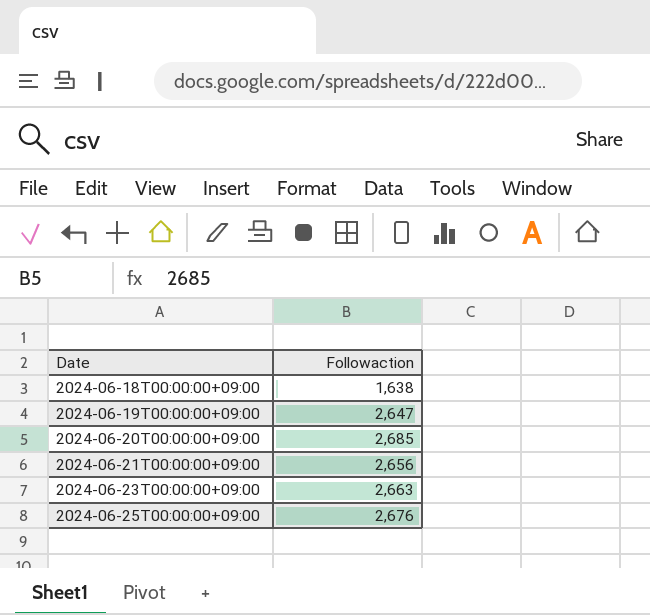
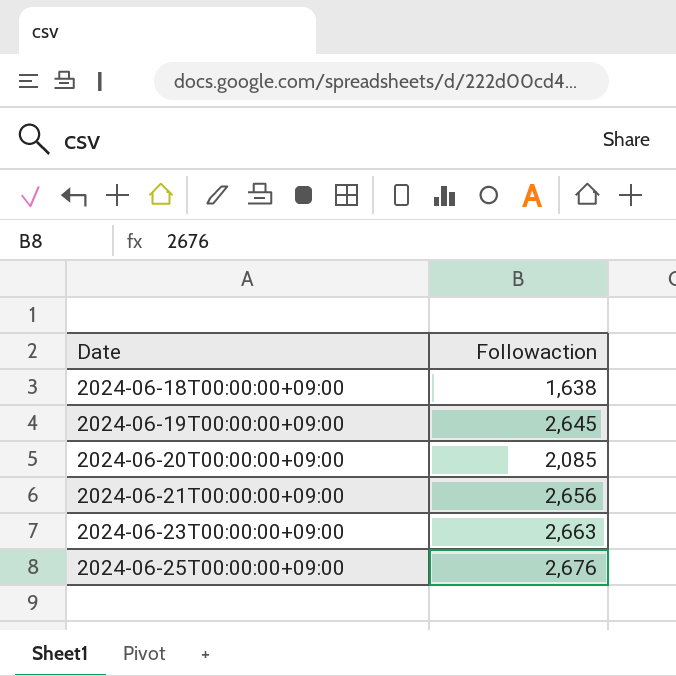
2024-06-19T00:00:00+09:00 | Followaction: 2,647 -> 2,645
2024-06-20T00:00:00+09:00 | Followaction: 2,685 -> 2,085

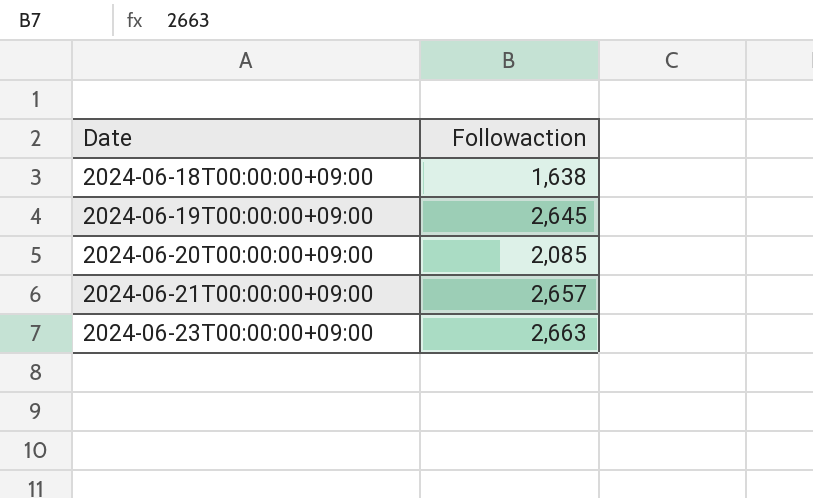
row 2024-06-25T00:00:00+09:00: 2,676 -> none
2024-06-21T00:00:00+09:00 | Followaction: 2,656 -> 2,657

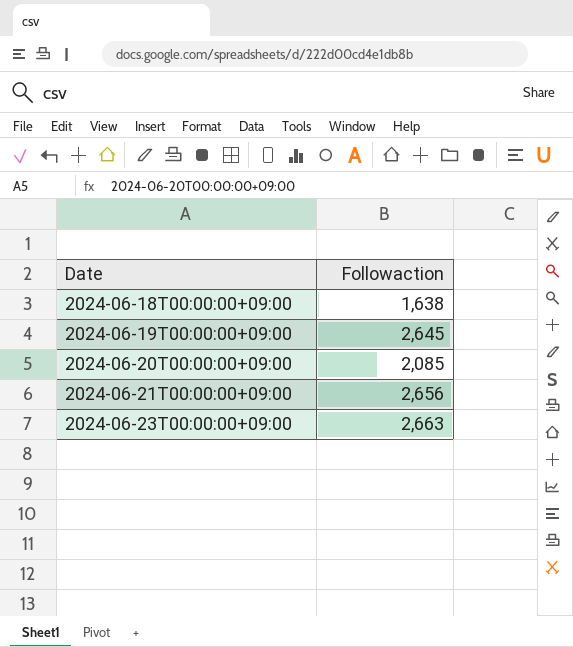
2024-06-21T00:00:00+09:00 | Followaction: 2,657 -> 2,656

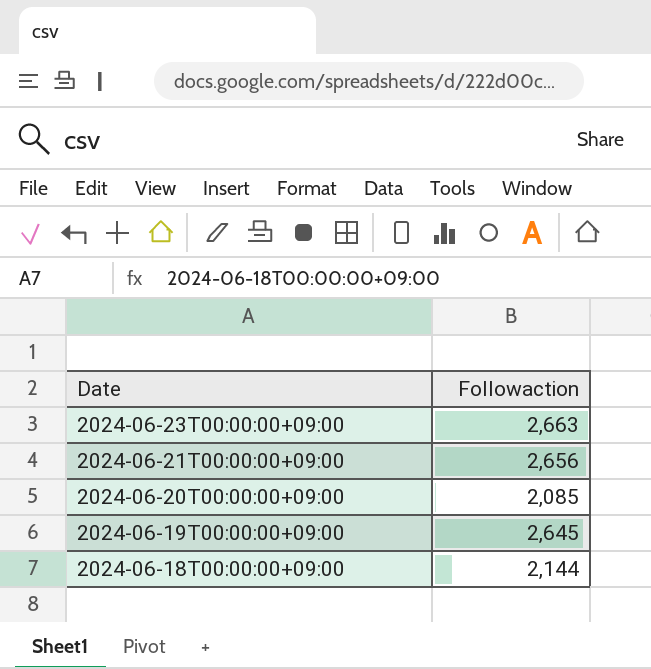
row order: Date ascending -> Date descending
2024-06-18T00:00:00+09:00 | Followaction: 1,638 -> 2,144

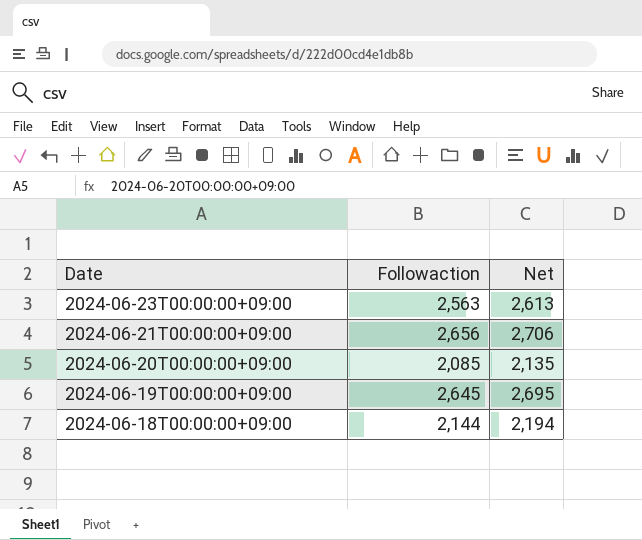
column Net | formula: none -> [Followaction] + 50
2024-06-23T00:00:00+09:00 | Followaction: 2,663 -> 2,563

